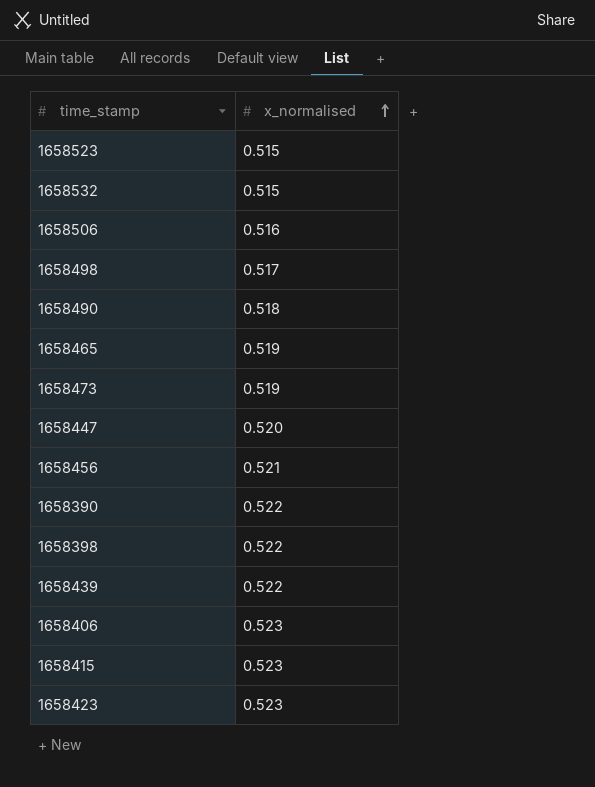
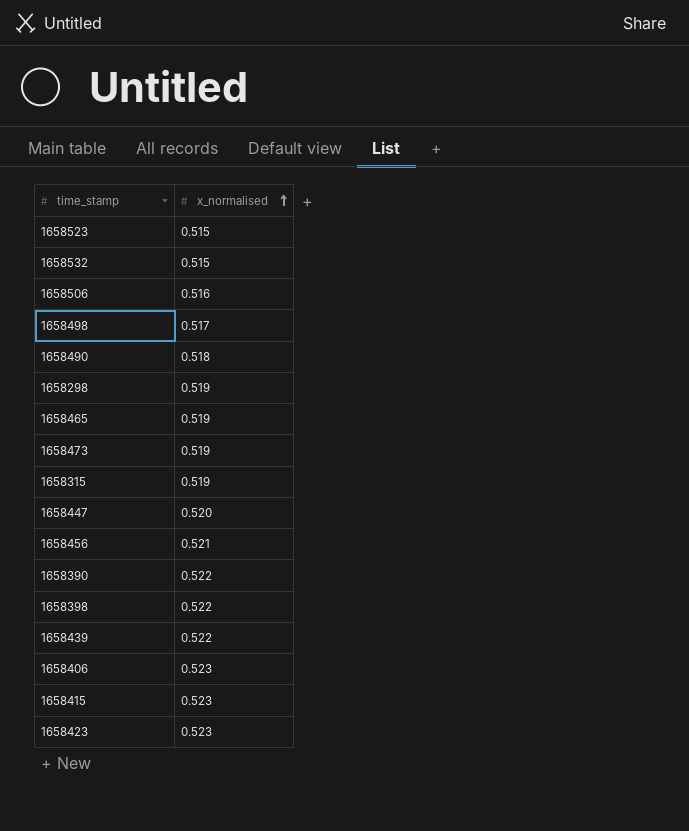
row 1658298: none -> 0.519
row 1658315: none -> 0.519

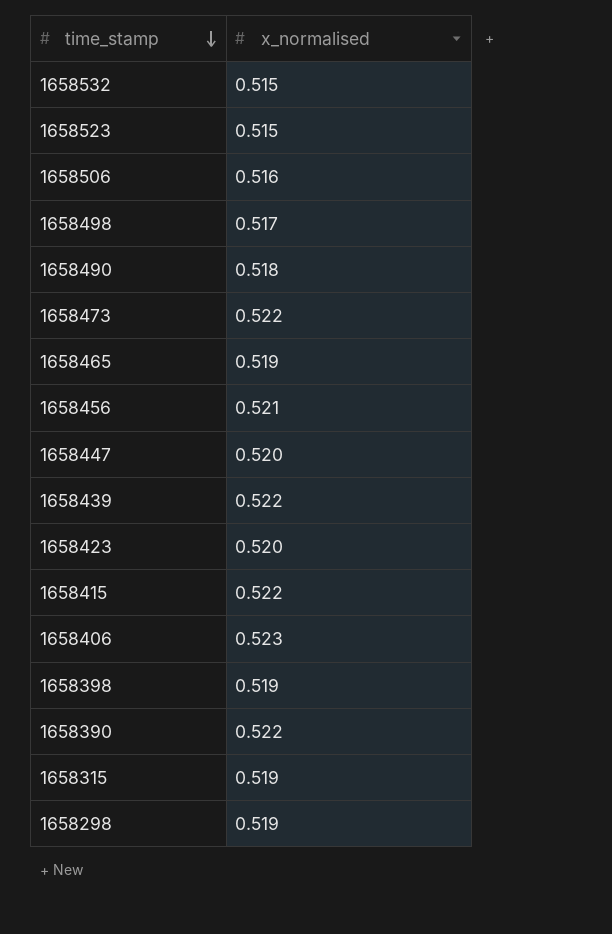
row order: x_normalised ascending -> time_stamp descending
1658473 | x_normalised: 0.519 -> 0.522
1658423 | x_normalised: 0.523 -> 0.520
1658415 | x_normalised: 0.523 -> 0.522
1658398 | x_normalised: 0.522 -> 0.519

